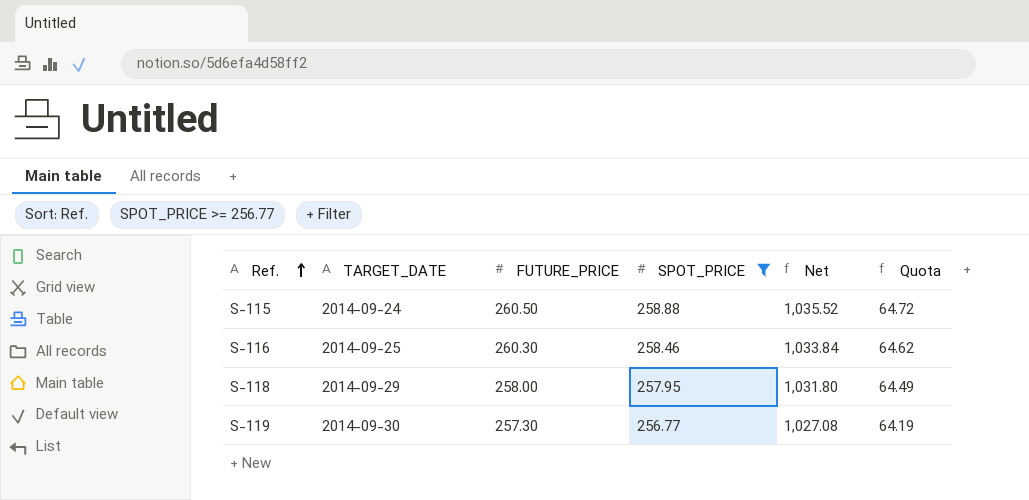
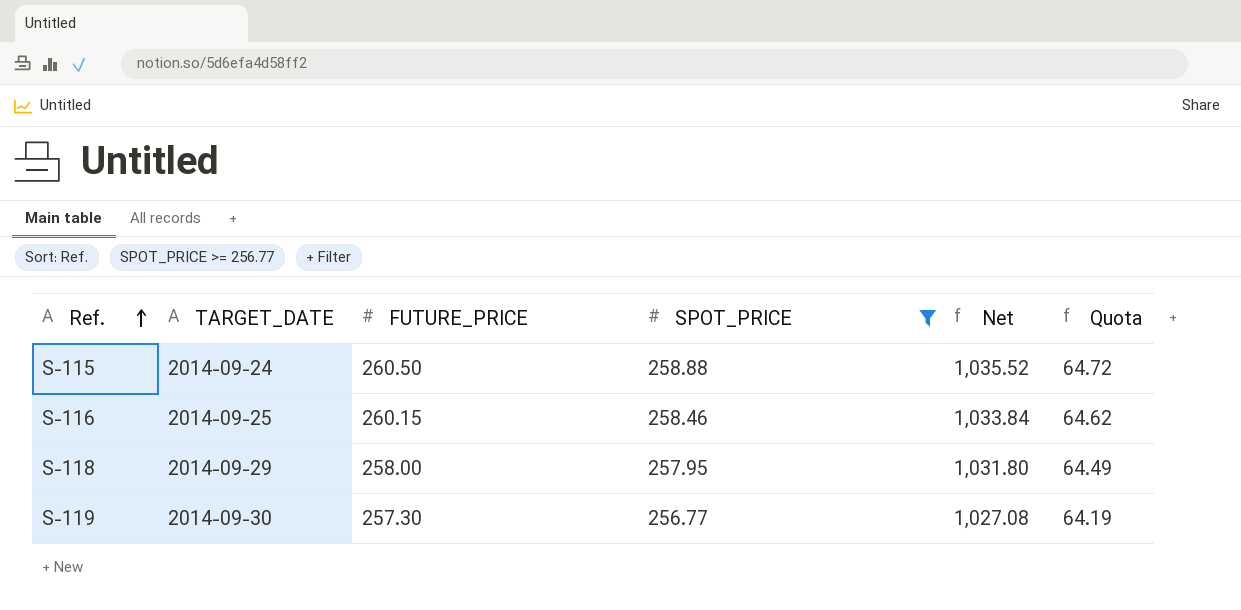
S-116 | FUTURE_PRICE: 260.30 -> 260.15

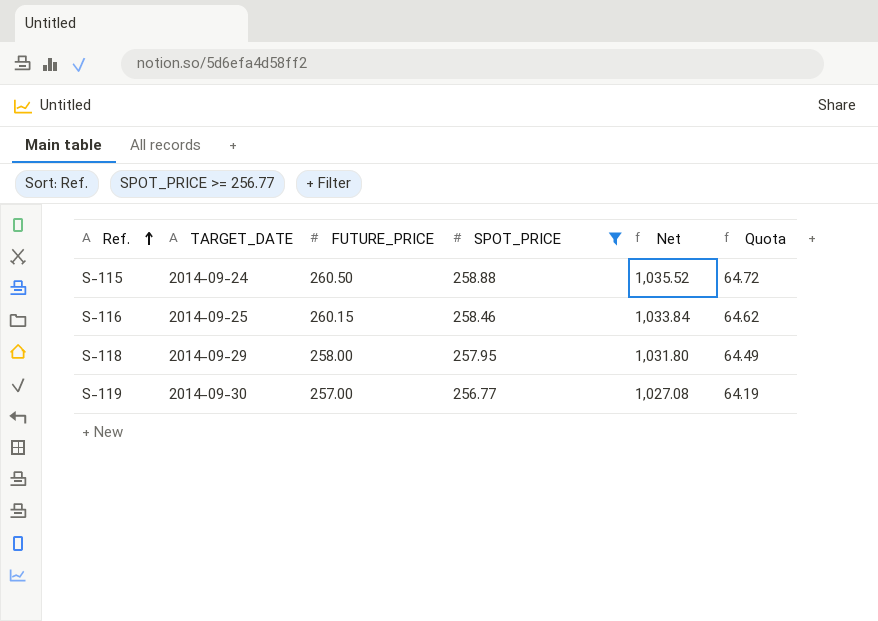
S-119 | FUTURE_PRICE: 257.30 -> 257.00

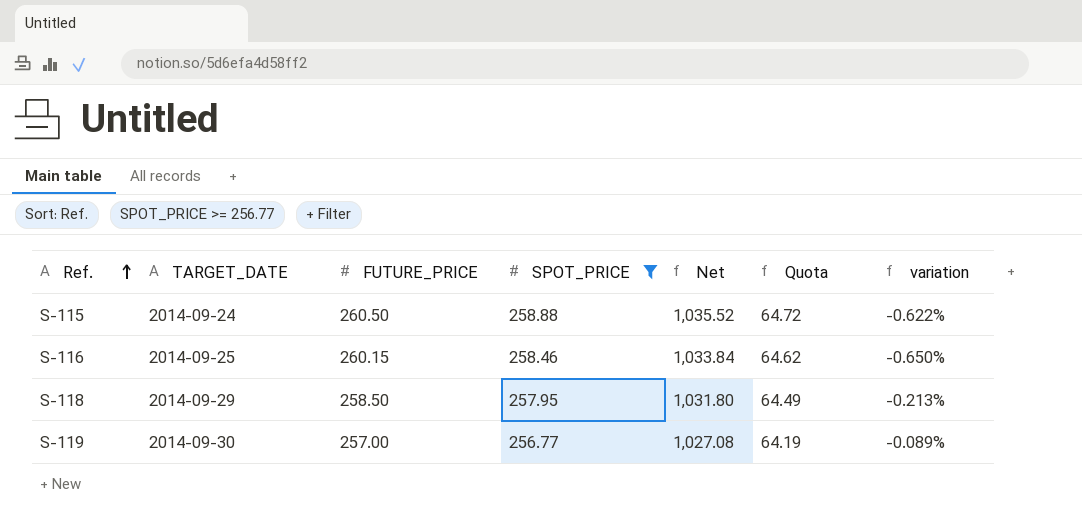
column variation | formula: none -> ([SPOT_PRICE] - [FUTURE_PRICE]) / [FUTURE_PRICE]
S-118 | FUTURE_PRICE: 258.00 -> 258.50

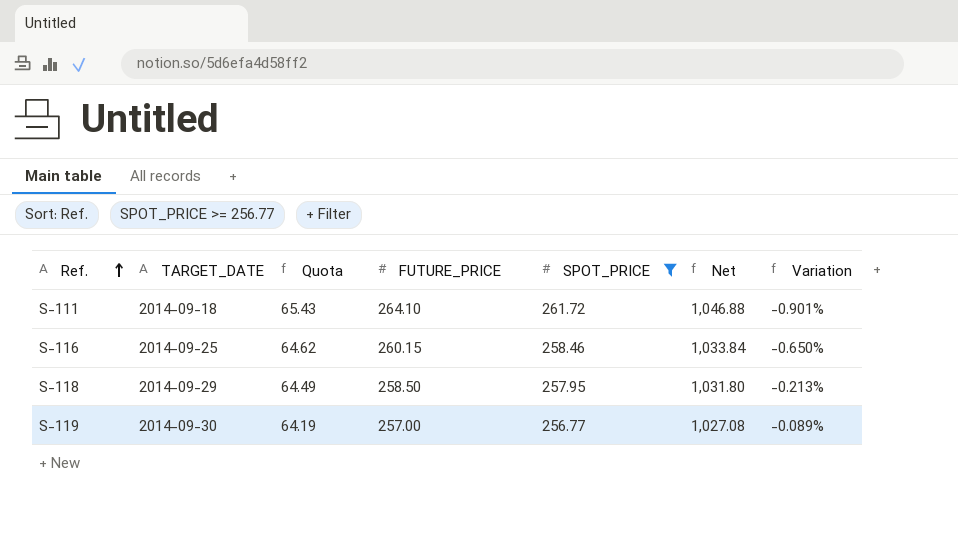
column Quota | position: 6 -> 3
column name: variation -> Variation
row S-115: 2014-09-24 | 260.50 | 258.88 | 1,035.52 | 64.72 | -0.622% -> none
row S-111: none -> 2014-09-18 | 65.43 | 264.10 | 261.72 | 1,046.88 | -0.901%

